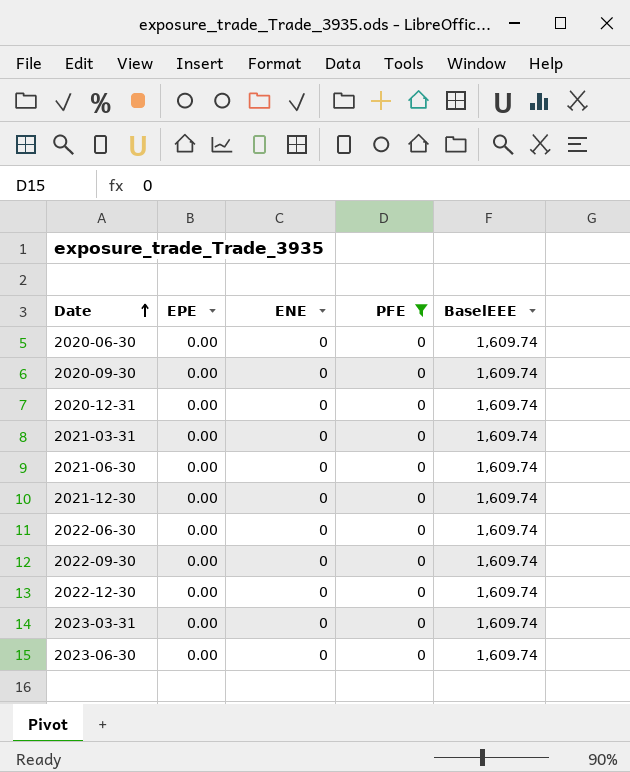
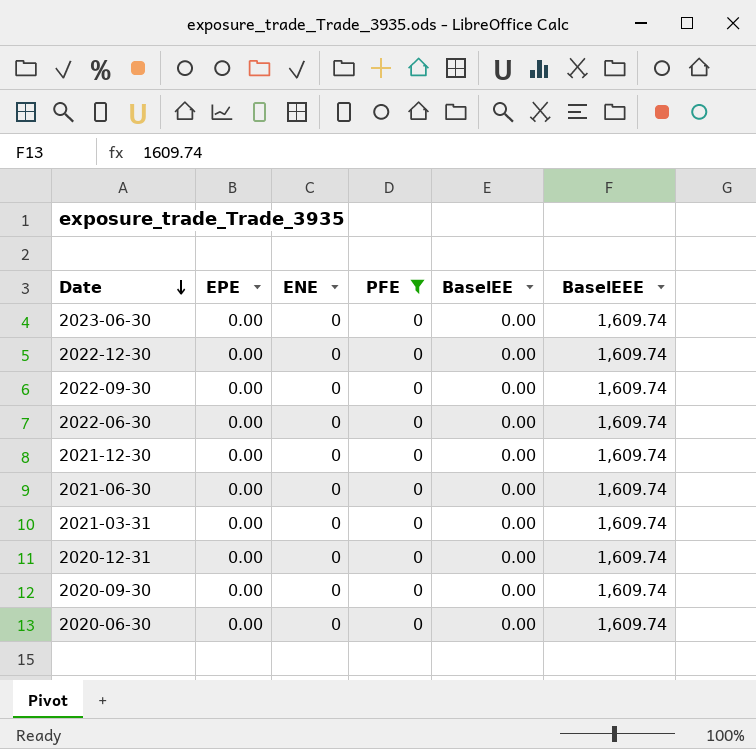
row order: Date ascending -> Date descending
column BaselEE | position: none -> 5
row 2023-03-31: 0.00 | 0 | 0 | 1,609.74 -> none

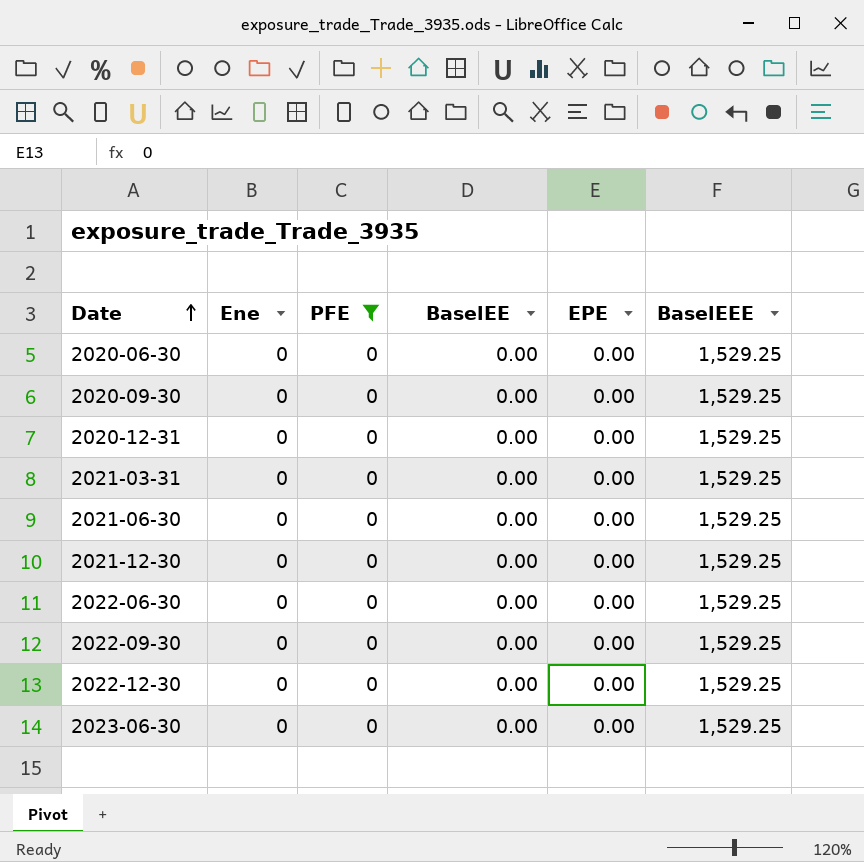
row order: Date descending -> Date ascending
column name: ENE -> Ene
column EPE | position: 2 -> 5
2020-06-30 | BaselEEE: 1,609.74 -> 1,529.25
2020-09-30 | BaselEEE: 1,609.74 -> 1,529.25
2020-12-31 | BaselEEE: 1,609.74 -> 1,529.25
2021-03-31 | BaselEEE: 1,609.74 -> 1,529.25
2021-06-30 | BaselEEE: 1,609.74 -> 1,529.25
2021-12-30 | BaselEEE: 1,609.74 -> 1,529.25
2022-06-30 | BaselEEE: 1,609.74 -> 1,529.25
2022-09-30 | BaselEEE: 1,609.74 -> 1,529.25
2022-12-30 | BaselEEE: 1,609.74 -> 1,529.25
2023-06-30 | BaselEEE: 1,609.74 -> 1,529.25

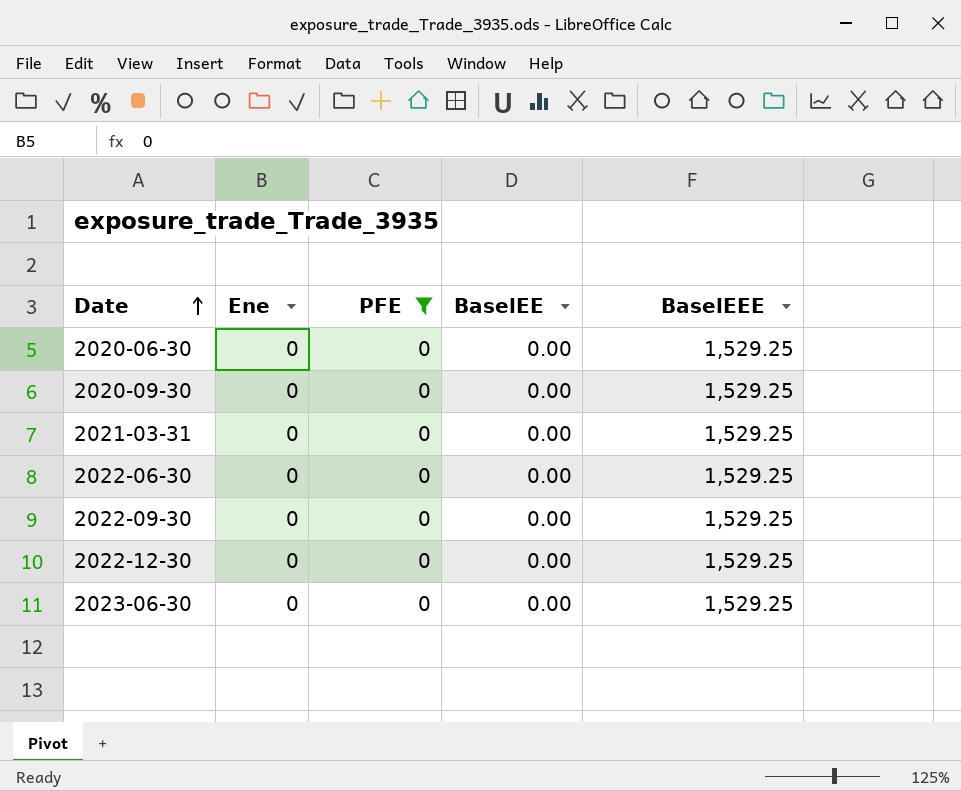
column EPE | position: 5 -> none
row 2020-12-31: 0 | 0 | 0.00 | 0.00 | 1,529.25 -> none
row 2021-06-30: 0 | 0 | 0.00 | 0.00 | 1,529.25 -> none
row 2021-12-30: 0 | 0 | 0.00 | 0.00 | 1,529.25 -> none

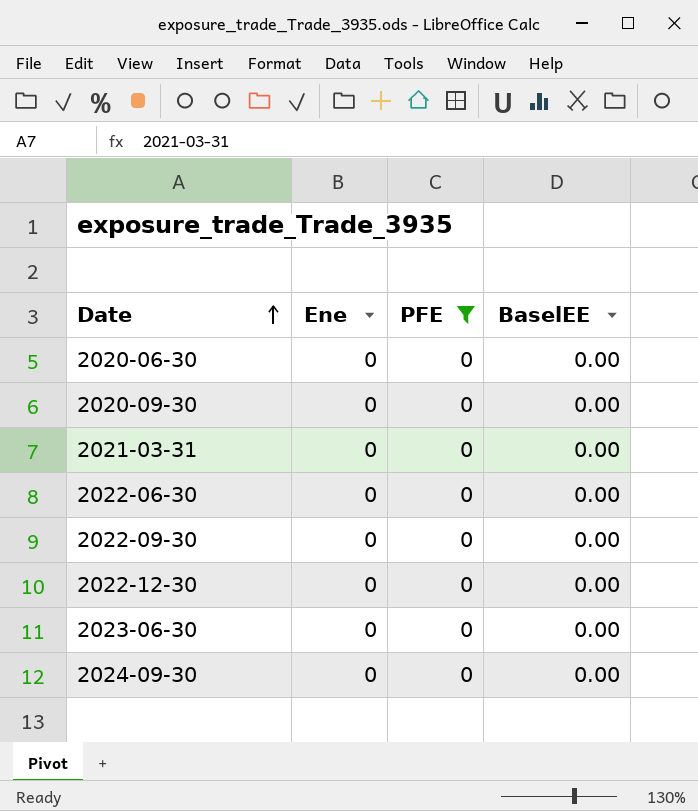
column BaselEEE | position: 5 -> none
row 2024-09-30: none -> 0 | 0 | 0.00

